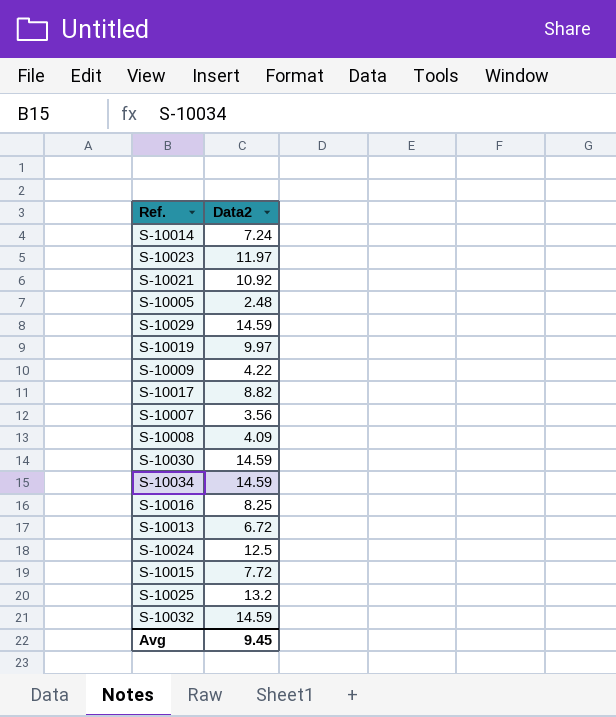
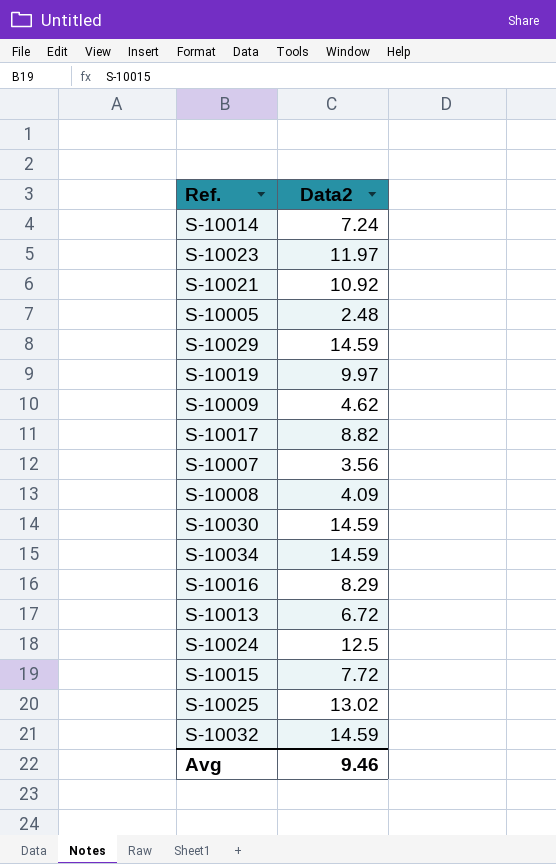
S-10009 | Data2: 4.22 -> 4.62
S-10016 | Data2: 8.25 -> 8.29
S-10025 | Data2: 13.2 -> 13.02
Avg | Data2: 9.45 -> 9.46

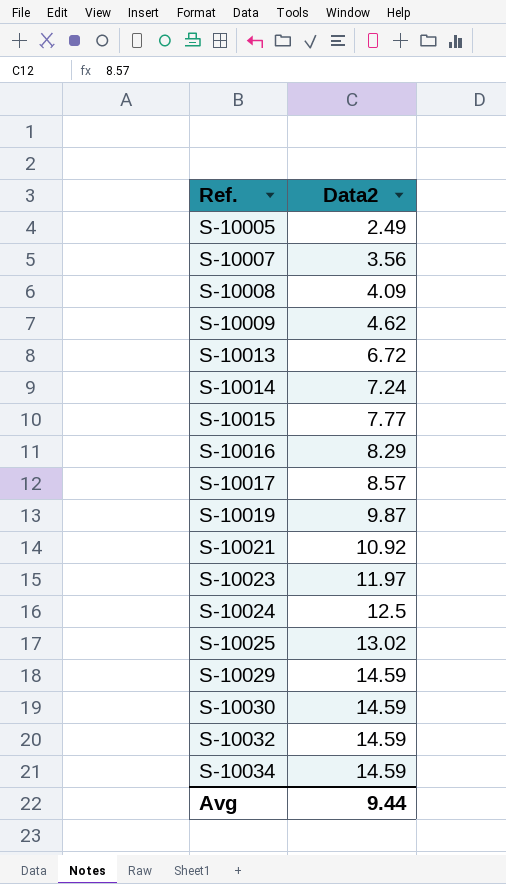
row order: none -> Ref. ascending
S-10005 | Data2: 2.48 -> 2.49
S-10015 | Data2: 7.72 -> 7.77
S-10017 | Data2: 8.82 -> 8.57
S-10019 | Data2: 9.97 -> 9.87
Avg | Data2: 9.46 -> 9.44

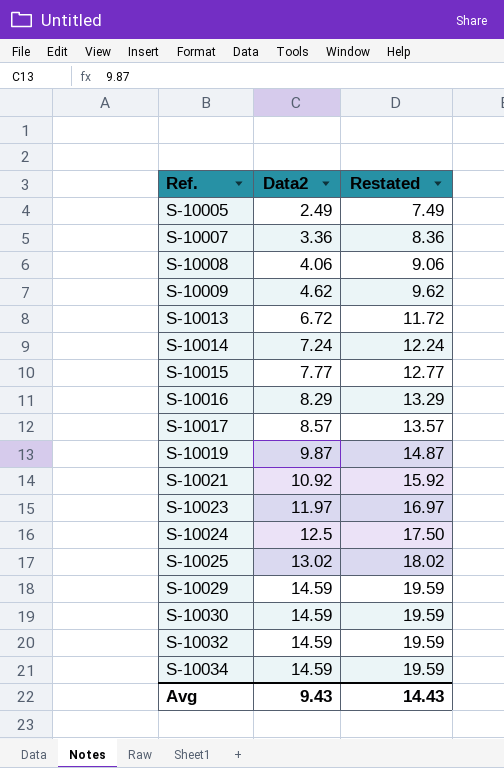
column Restated | formula: none -> [Data2] + 5
S-10007 | Data2: 3.56 -> 3.36
S-10008 | Data2: 4.09 -> 4.06
Avg | Data2: 9.44 -> 9.43

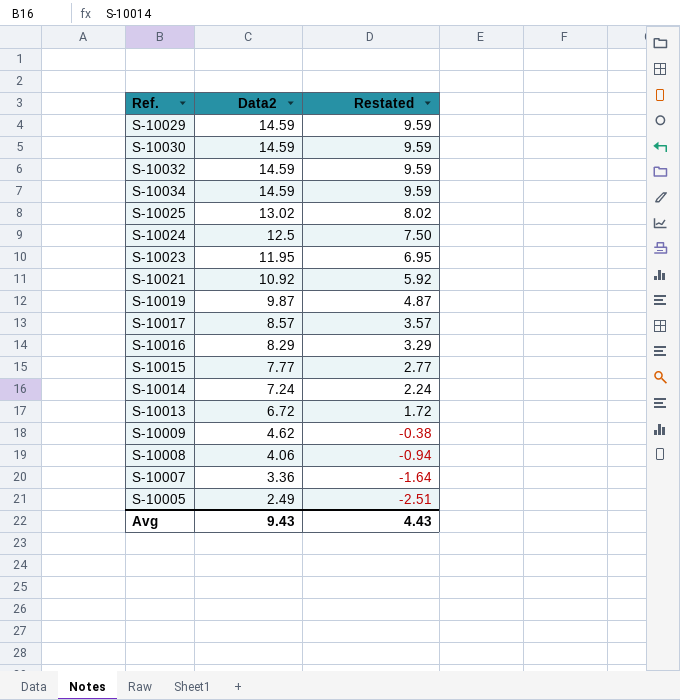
row order: Ref. ascending -> Data2 descending
column Restated | formula: [Data2] + 5 -> [Data2] - 5
S-10023 | Data2: 11.97 -> 11.95
Avg | Restated: 14.43 -> 4.43

